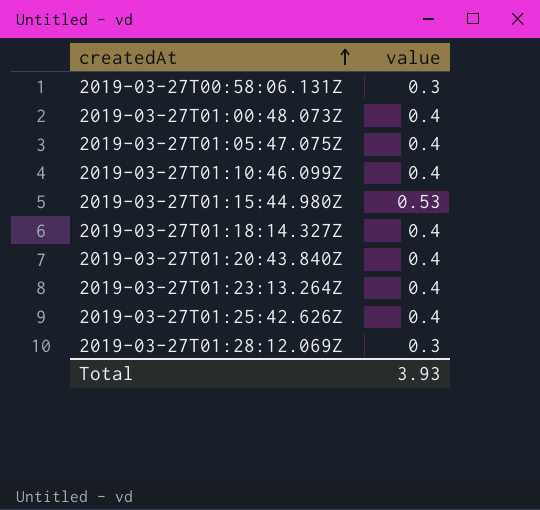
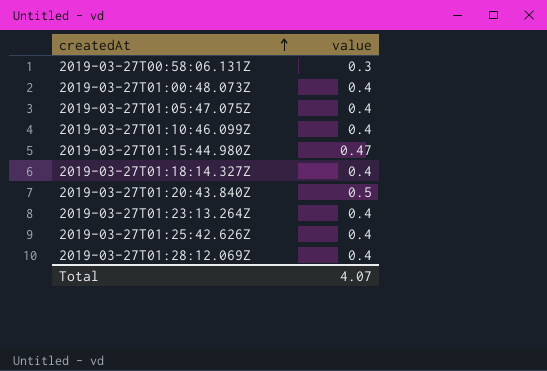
2019-03-27T01:15:44.980Z | value: 0.53 -> 0.47
2019-03-27T01:20:43.840Z | value: 0.4 -> 0.5
2019-03-27T01:28:12.069Z | value: 0.3 -> 0.4
Total | value: 3.93 -> 4.07

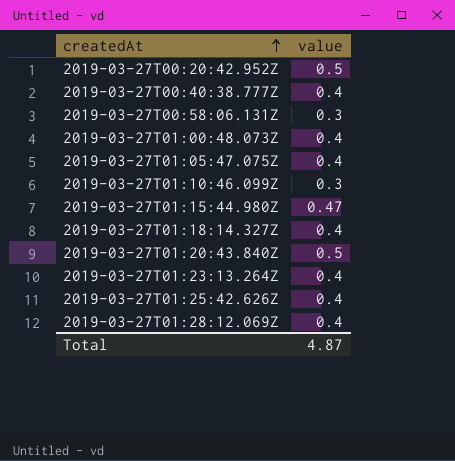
row 2019-03-27T00:20:42.952Z: none -> 0.5
row 2019-03-27T00:40:38.777Z: none -> 0.4
2019-03-27T01:10:46.099Z | value: 0.4 -> 0.3
Total | value: 4.07 -> 4.87

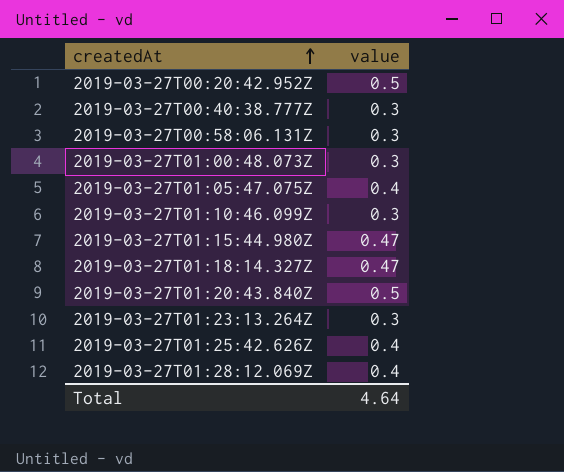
2019-03-27T00:40:38.777Z | value: 0.4 -> 0.3
2019-03-27T01:00:48.073Z | value: 0.4 -> 0.3
2019-03-27T01:18:14.327Z | value: 0.4 -> 0.47
2019-03-27T01:23:13.264Z | value: 0.4 -> 0.3
Total | value: 4.87 -> 4.64

